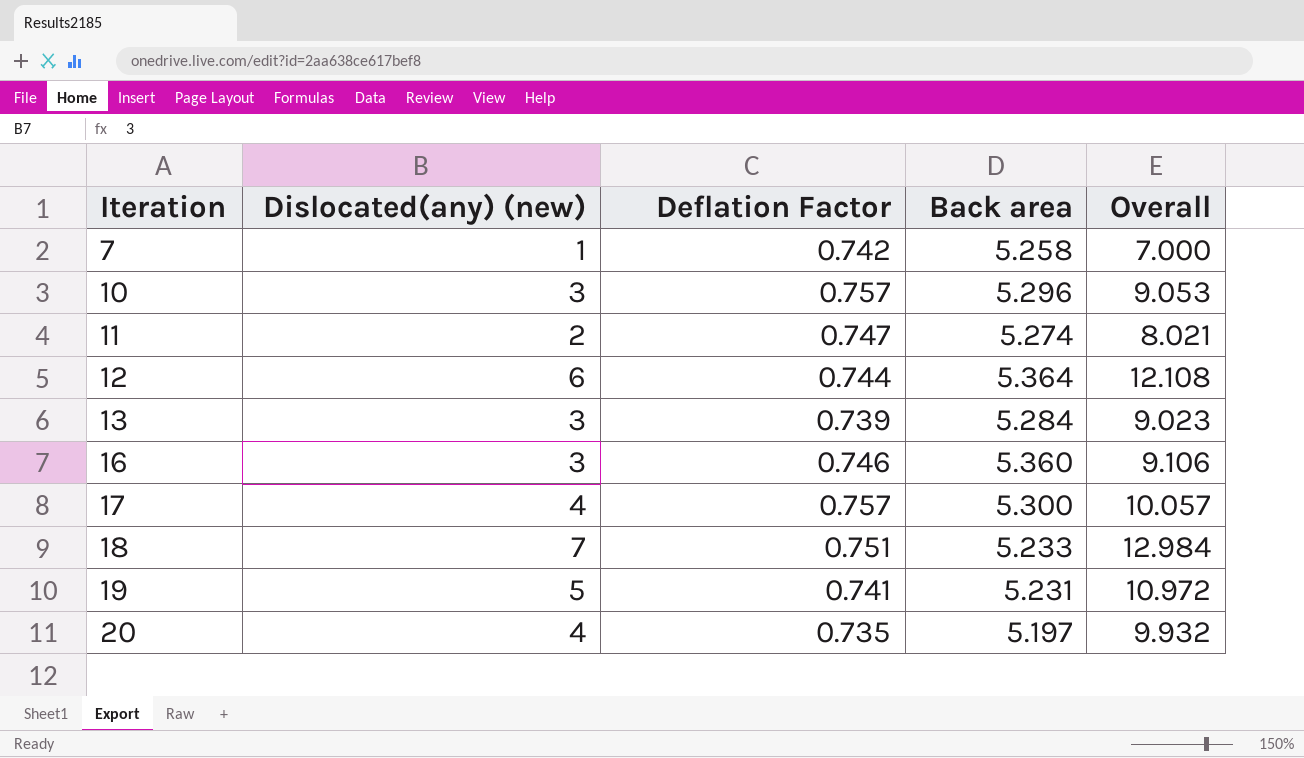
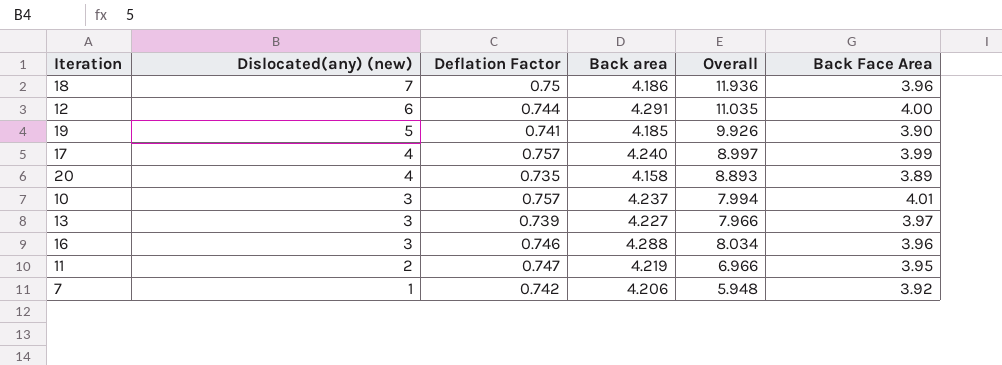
row order: Iteration ascending -> Dislocated(any) (new) descending
column Back Face Area | position: none -> 6
18 | Deflation Factor: 0.751 -> 0.75
18 | Back area: 5.233 -> 4.186
18 | Overall: 12.984 -> 11.936
12 | Back area: 5.364 -> 4.291
12 | Overall: 12.108 -> 11.035
19 | Back area: 5.231 -> 4.185
19 | Overall: 10.972 -> 9.926
17 | Back area: 5.300 -> 4.240
17 | Overall: 10.057 -> 8.997
20 | Back area: 5.197 -> 4.158
20 | Overall: 9.932 -> 8.893
10 | Back area: 5.296 -> 4.237
10 | Overall: 9.053 -> 7.994
13 | Back area: 5.284 -> 4.227
13 | Overall: 9.023 -> 7.966
16 | Back area: 5.360 -> 4.288
16 | Overall: 9.106 -> 8.034
11 | Back area: 5.274 -> 4.219
11 | Overall: 8.021 -> 6.966
7 | Back area: 5.258 -> 4.206
7 | Overall: 7.000 -> 5.948

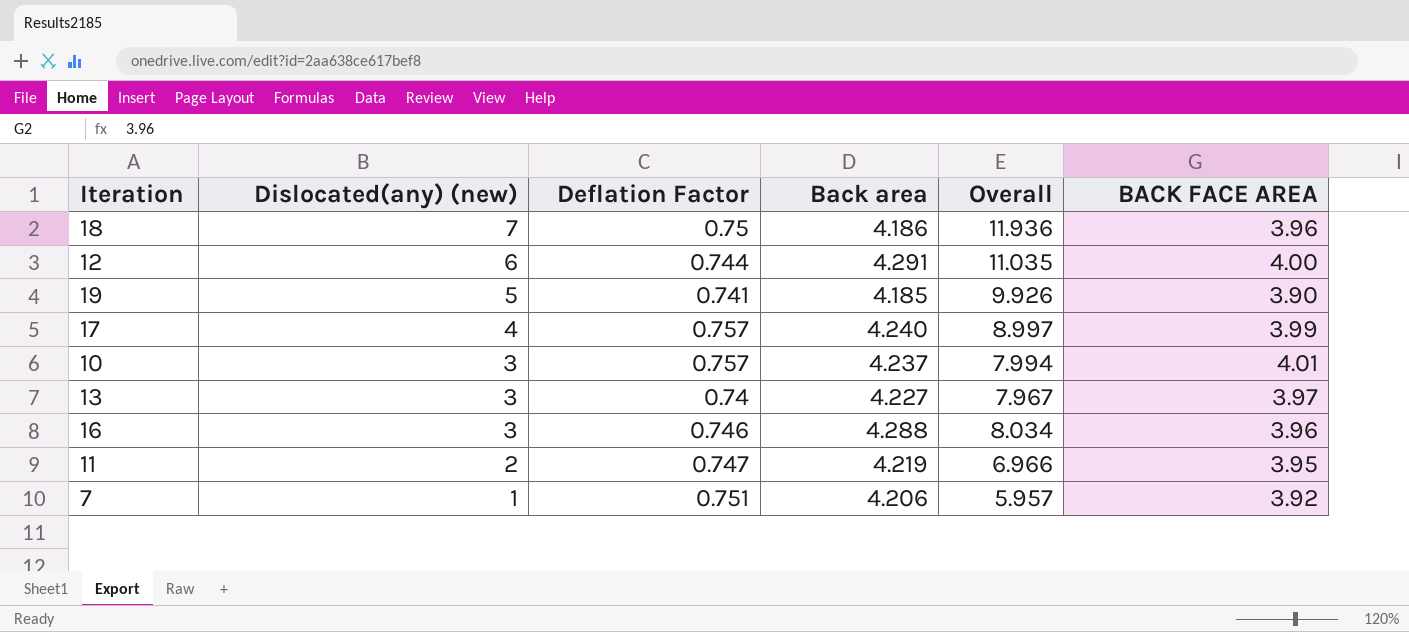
column name: Back Face Area -> BACK FACE AREA
row 20: 4 | 0.735 | 4.158 | 8.893 | 3.89 -> none
13 | Deflation Factor: 0.739 -> 0.74
13 | Overall: 7.966 -> 7.967
7 | Deflation Factor: 0.742 -> 0.751
7 | Overall: 5.948 -> 5.957

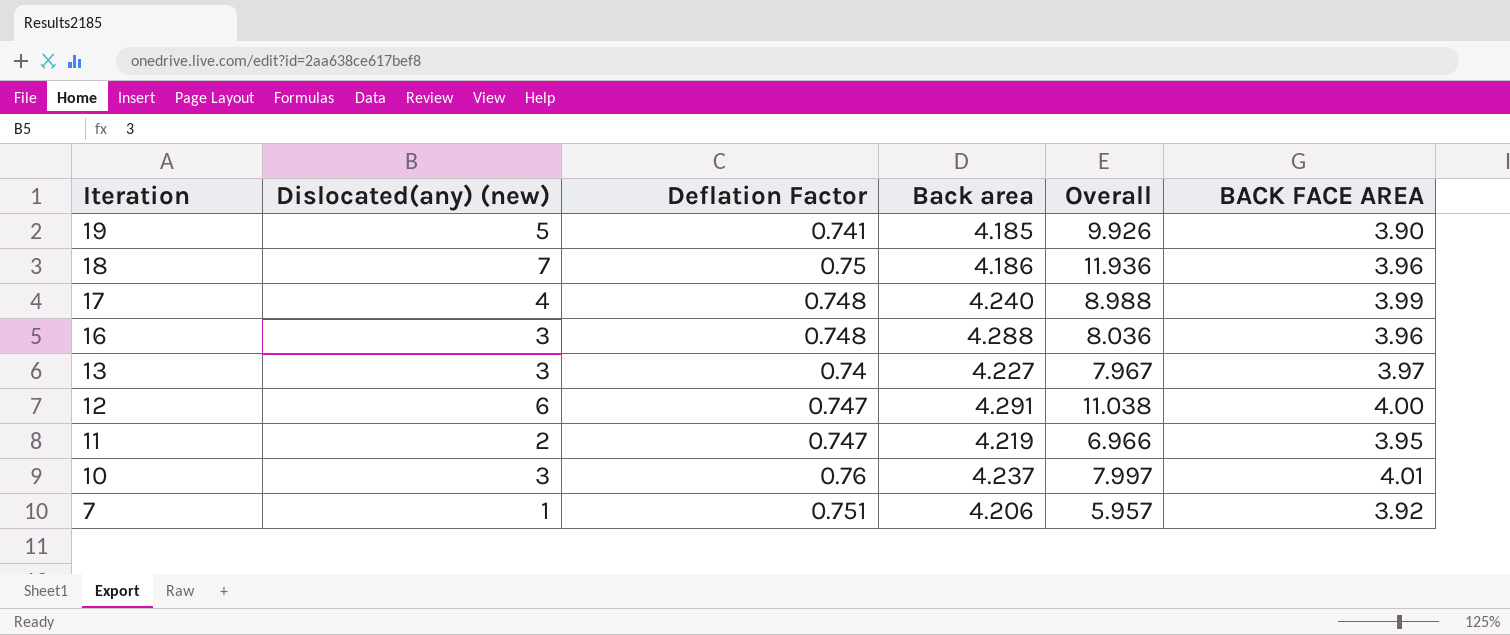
row order: Dislocated(any) (new) descending -> Iteration descending
17 | Deflation Factor: 0.757 -> 0.748
17 | Overall: 8.997 -> 8.988
16 | Deflation Factor: 0.746 -> 0.748
16 | Overall: 8.034 -> 8.036
12 | Deflation Factor: 0.744 -> 0.747
12 | Overall: 11.035 -> 11.038
10 | Deflation Factor: 0.757 -> 0.76
10 | Overall: 7.994 -> 7.997

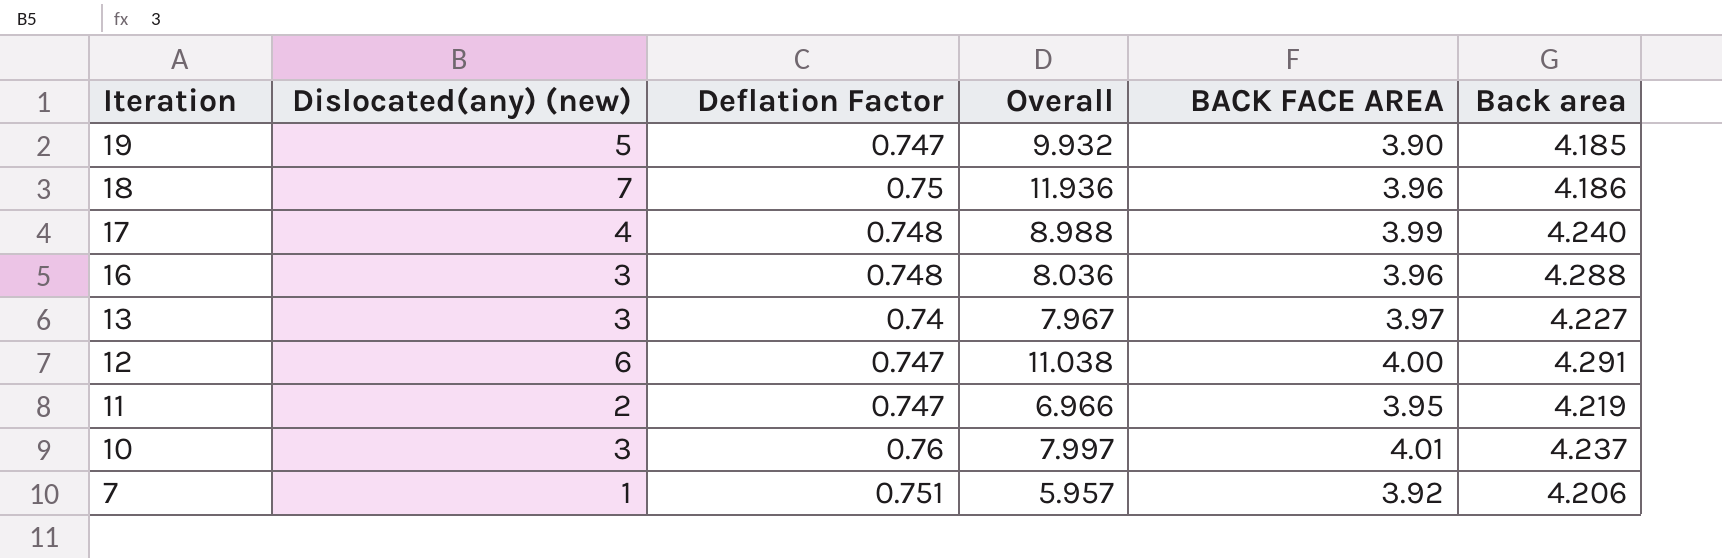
column Back area | position: 4 -> 6
19 | Deflation Factor: 0.741 -> 0.747
19 | Overall: 9.926 -> 9.932

